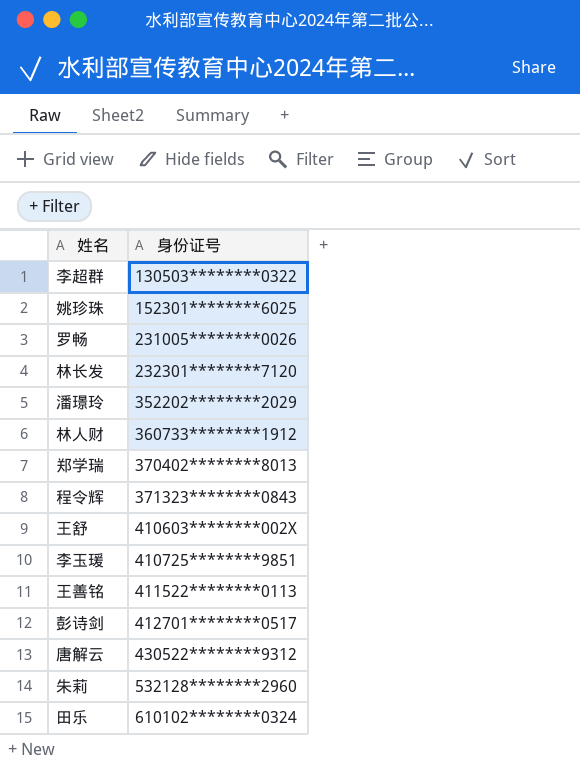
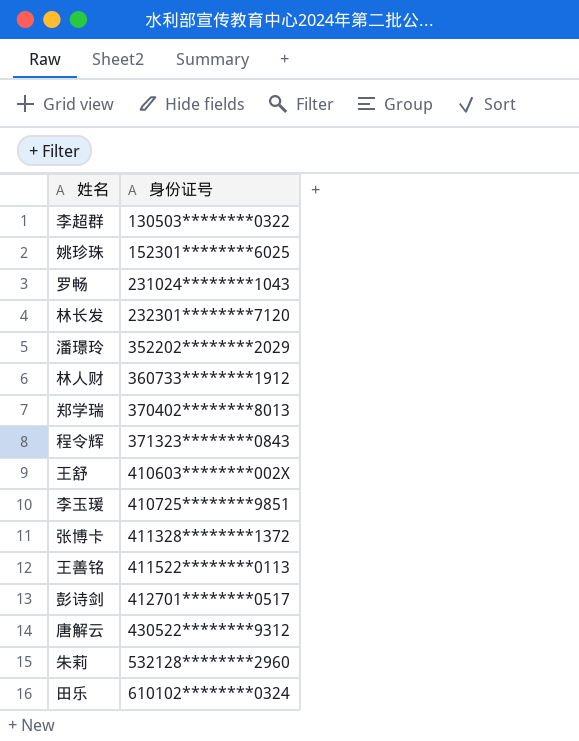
罗畅 | 身份证号: 231005********0026 -> 231024********1043
row 张博卡: none -> 411328********1372

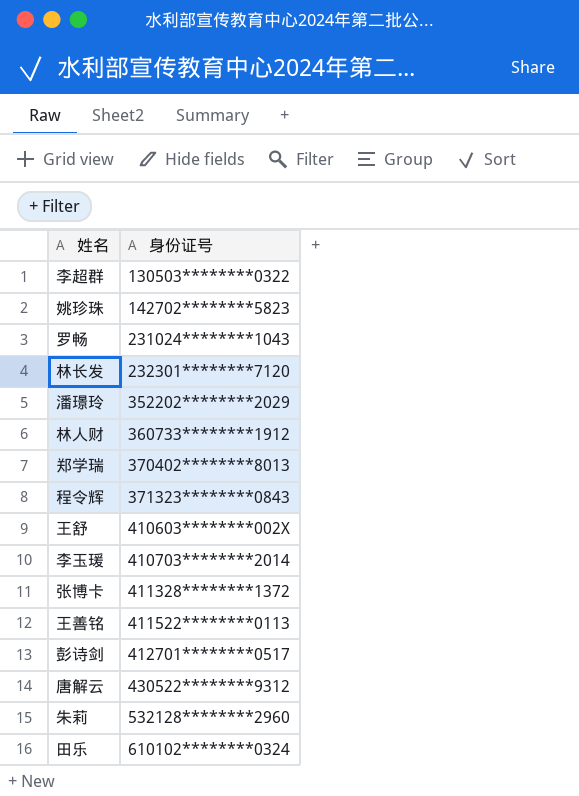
姚珍珠 | 身份证号: 152301********6025 -> 142702********5823
李玉瑗 | 身份证号: 410725********9851 -> 410703********2014

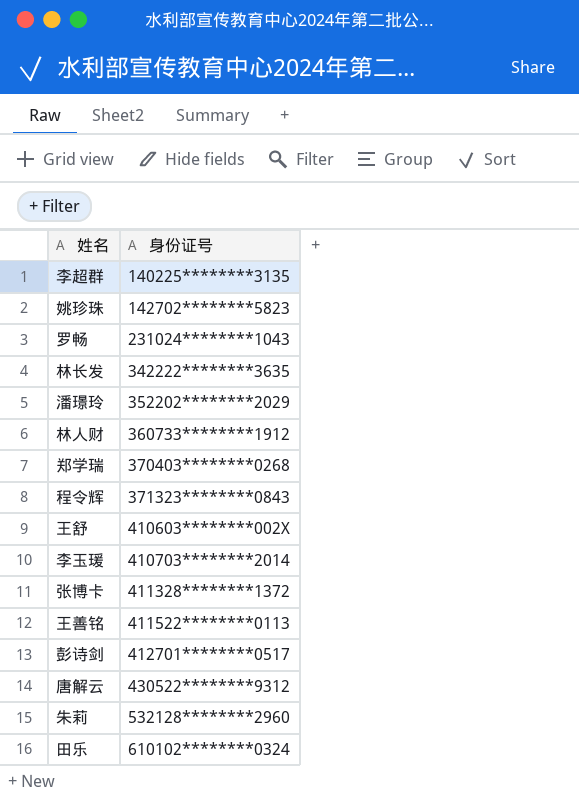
李超群 | 身份证号: 130503********0322 -> 140225********3135
林长发 | 身份证号: 232301********7120 -> 342222********3635
郑学瑞 | 身份证号: 370402********8013 -> 370403********0268

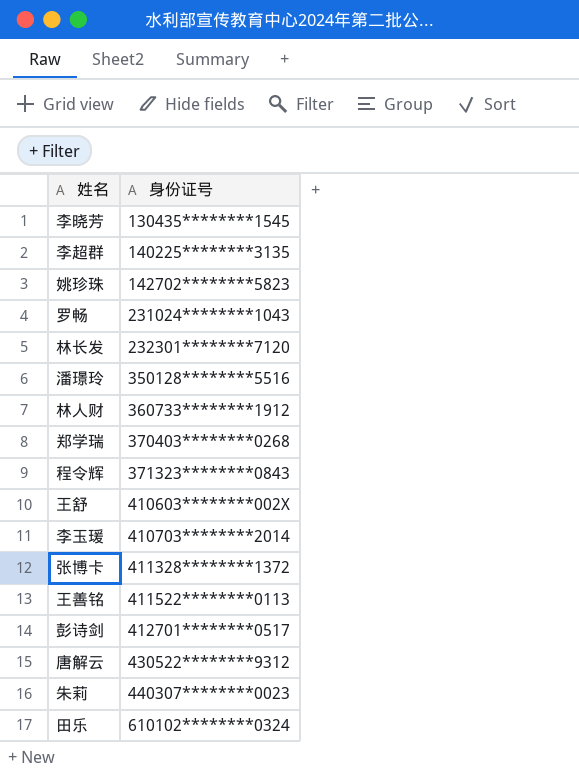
row 李晓芳: none -> 130435********1545
林长发 | 身份证号: 342222********3635 -> 232301********7120
潘璟玲 | 身份证号: 352202********2029 -> 350128********5516
朱莉 | 身份证号: 532128********2960 -> 440307********0023

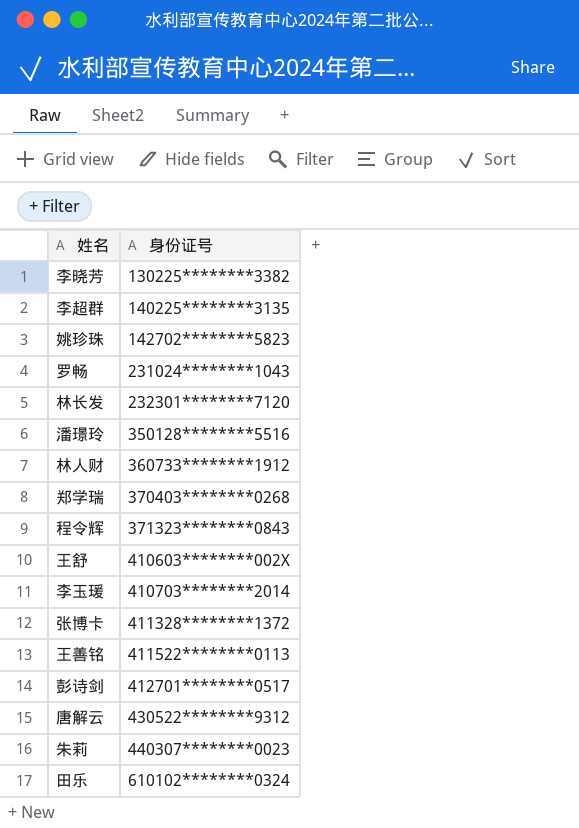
李晓芳 | 身份证号: 130435********1545 -> 130225********3382

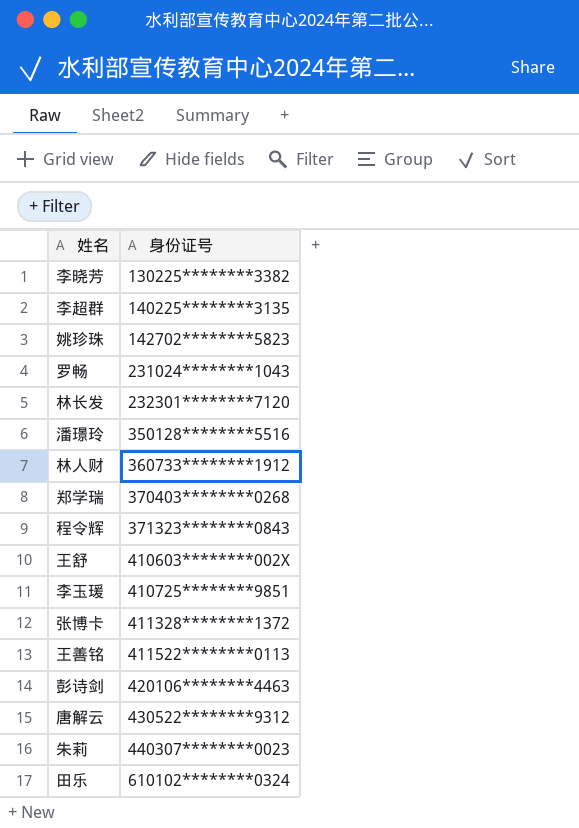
李玉瑗 | 身份证号: 410703********2014 -> 410725********9851
彭诗剑 | 身份证号: 412701********0517 -> 420106********4463

